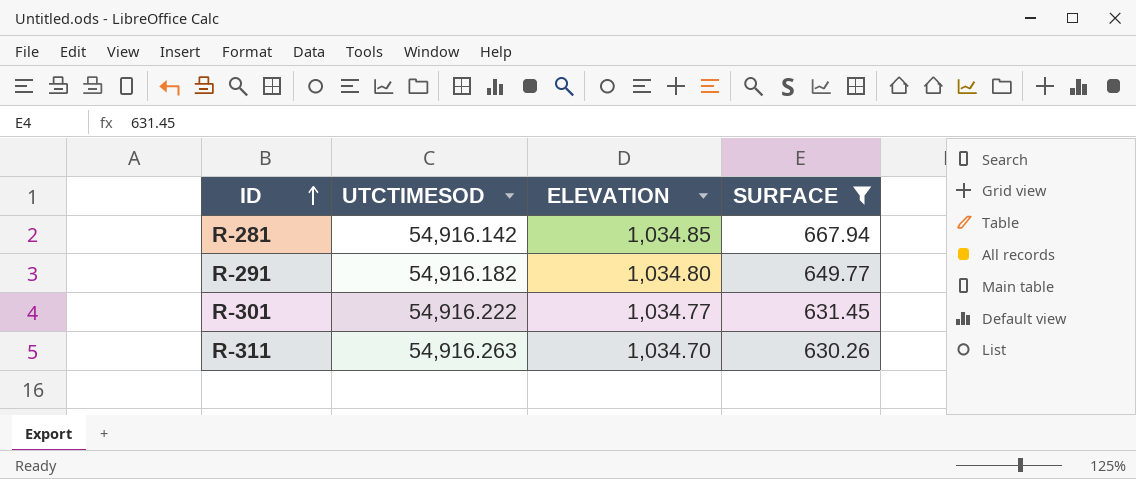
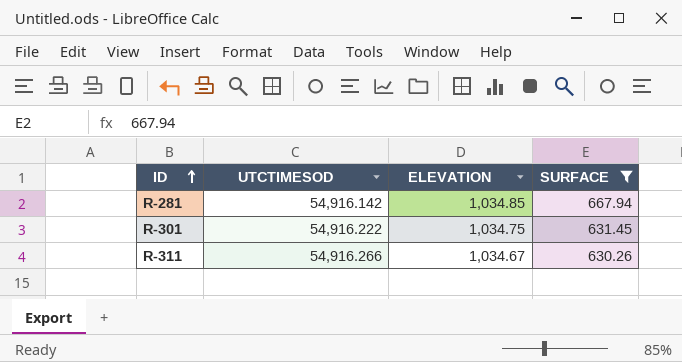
row R-291: 54,916.182 | 1,034.80 | 649.77 -> none
R-301 | ELEVATION: 1,034.77 -> 1,034.75
R-311 | UTCTIMESOD: 54,916.263 -> 54,916.266
R-311 | ELEVATION: 1,034.70 -> 1,034.67

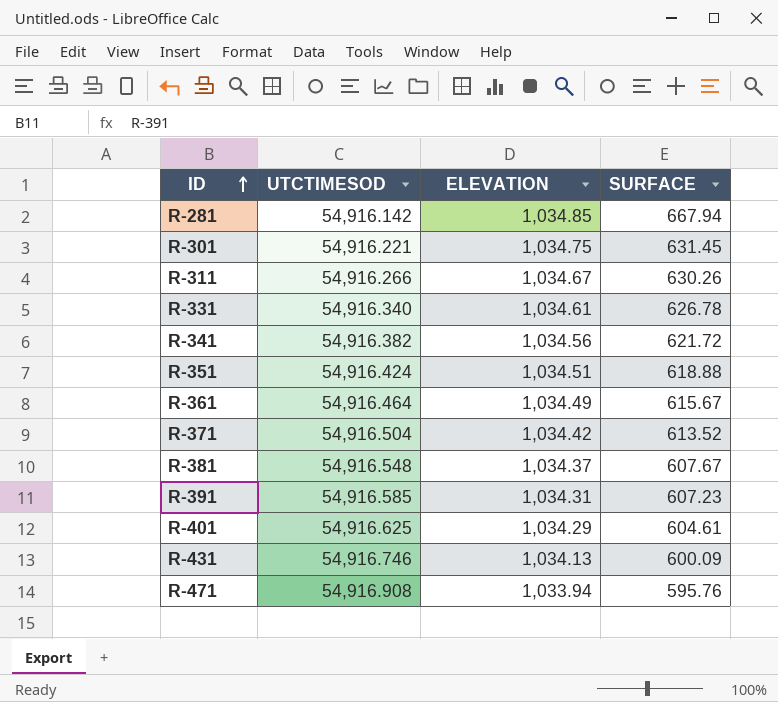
filter: SURFACE >= 630.26 -> none
R-301 | UTCTIMESOD: 54,916.222 -> 54,916.221

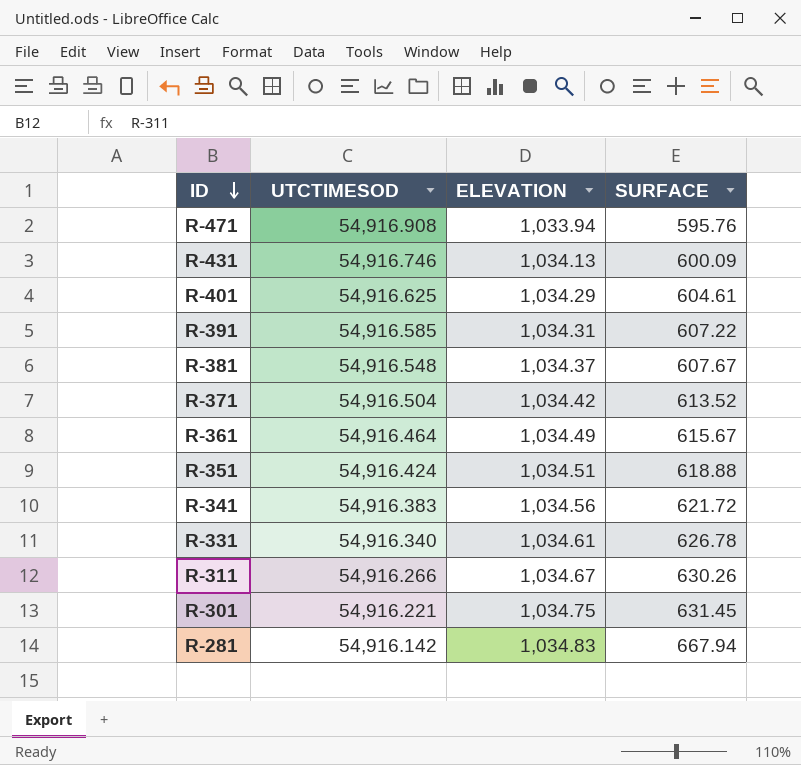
row order: ID ascending -> ID descending
R-391 | SURFACE: 607.23 -> 607.22
R-341 | UTCTIMESOD: 54,916.382 -> 54,916.383
R-281 | ELEVATION: 1,034.85 -> 1,034.83

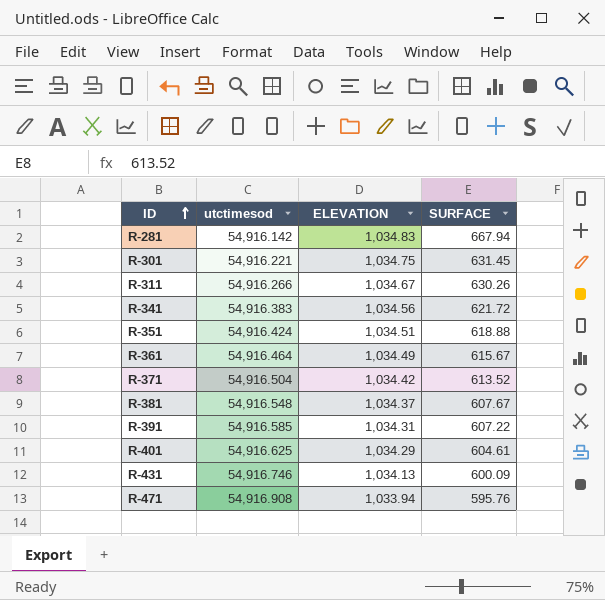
row order: ID descending -> ID ascending
column name: UTCTIMESOD -> utctimesod
row R-331: 54,916.340 | 1,034.61 | 626.78 -> none

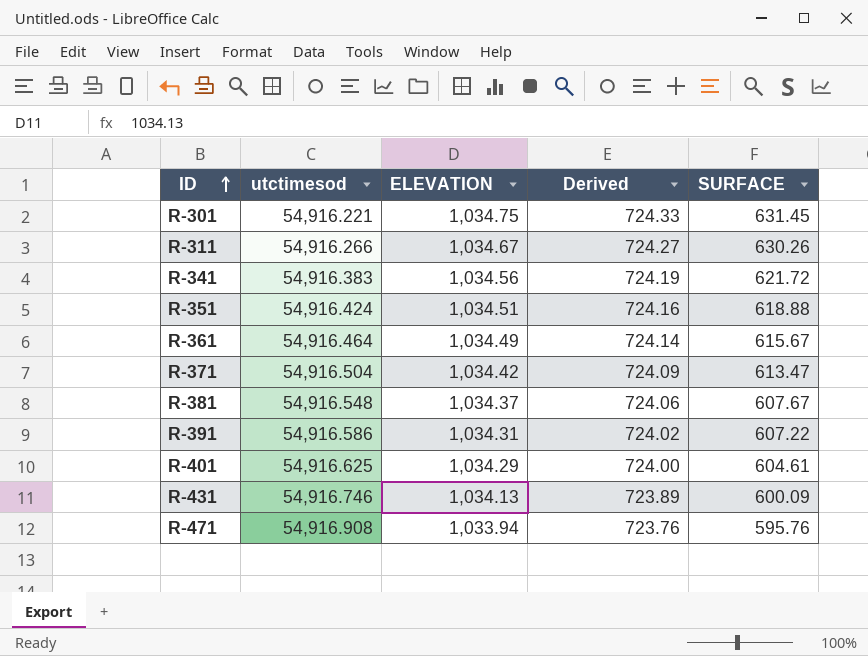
column Derived | formula: none -> [ELEVATION] * 0.7
row R-281: 54,916.142 | 1,034.83 | 667.94 -> none
R-371 | SURFACE: 613.52 -> 613.47
R-391 | utctimesod: 54,916.585 -> 54,916.586

